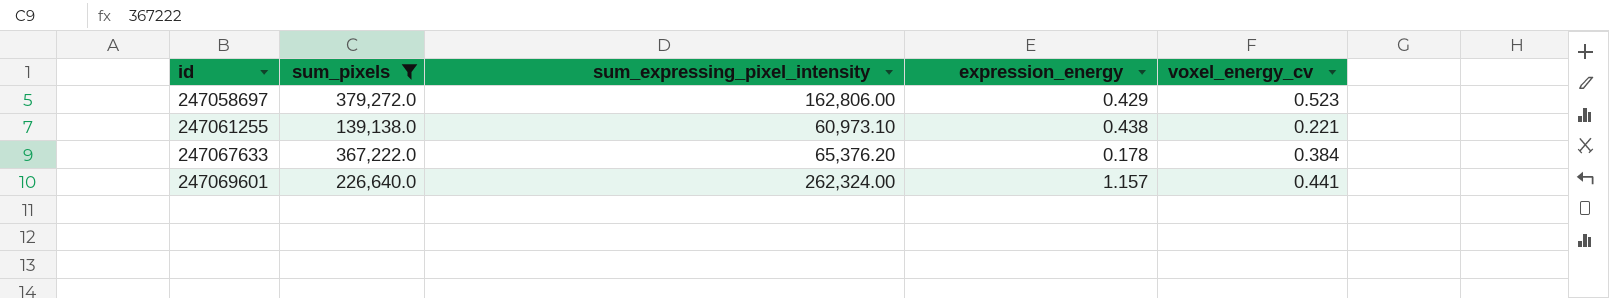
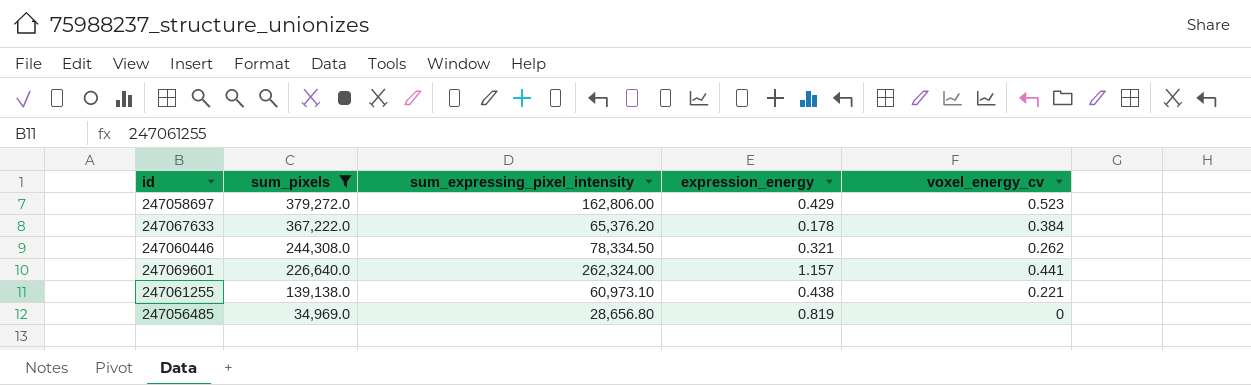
row order: id ascending -> sum_pixels descending
row 247060446: none -> 244,308.0 | 78,334.50 | 0.321 | 0.262
row 247056485: none -> 34,969.0 | 28,656.80 | 0.819 | 0

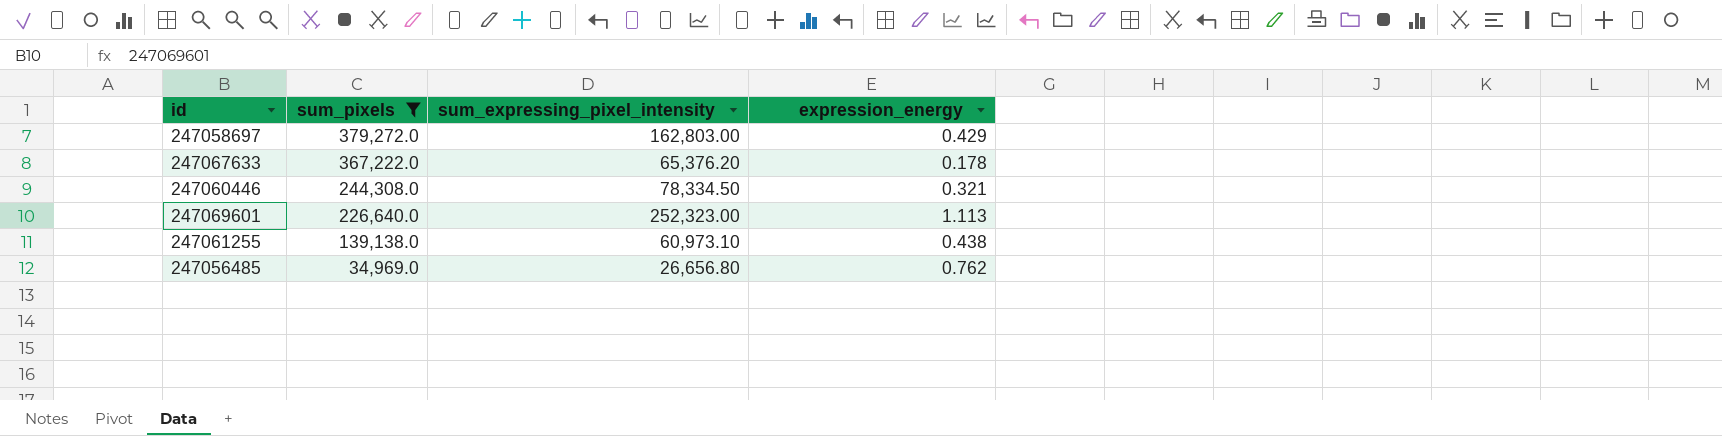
column voxel_energy_cv | position: 5 -> none
247058697 | sum_expressing_pixel_intensity: 162,806.00 -> 162,803.00
247069601 | sum_expressing_pixel_intensity: 262,324.00 -> 252,323.00
247069601 | expression_energy: 1.157 -> 1.113
247056485 | sum_expressing_pixel_intensity: 28,656.80 -> 26,656.80
247056485 | expression_energy: 0.819 -> 0.762

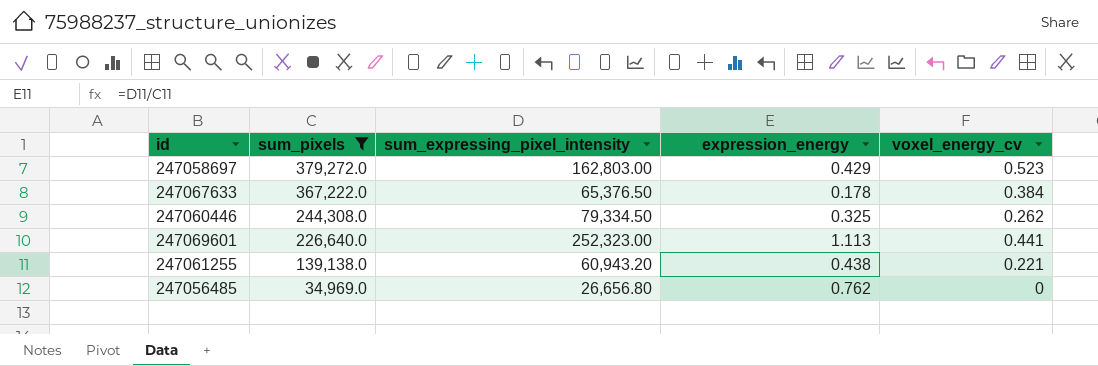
column voxel_energy_cv | position: none -> 5
247067633 | sum_expressing_pixel_intensity: 65,376.20 -> 65,376.50
247060446 | sum_expressing_pixel_intensity: 78,334.50 -> 79,334.50
247060446 | expression_energy: 0.321 -> 0.325
247061255 | sum_expressing_pixel_intensity: 60,973.10 -> 60,943.20

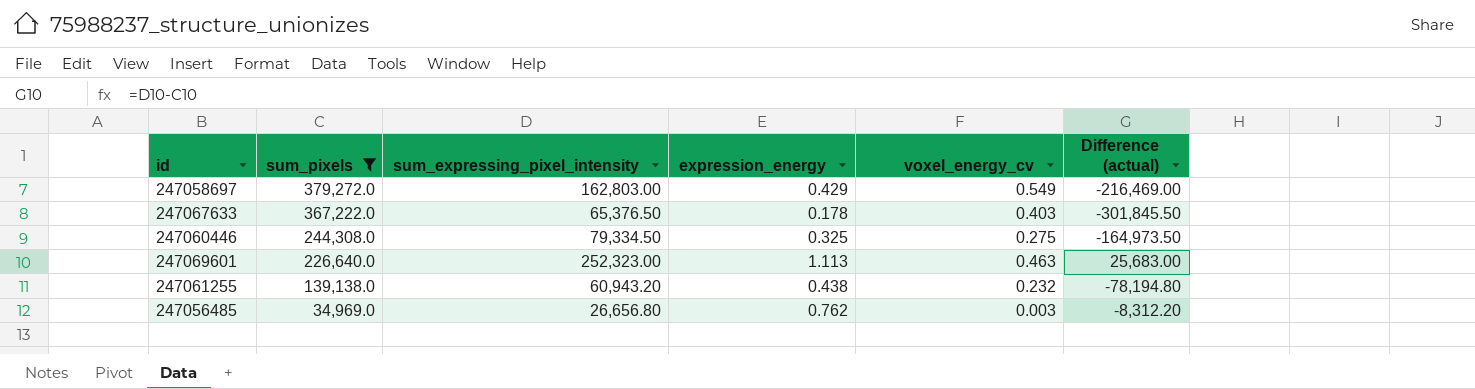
column Difference (actual) | formula: none -> [sum_expressing_pixel_intensity] - [sum_pixels]
247058697 | voxel_energy_cv: 0.523 -> 0.549
247067633 | voxel_energy_cv: 0.384 -> 0.403
247060446 | voxel_energy_cv: 0.262 -> 0.275
247069601 | voxel_energy_cv: 0.441 -> 0.463
247061255 | voxel_energy_cv: 0.221 -> 0.232
247056485 | voxel_energy_cv: 0 -> 0.003

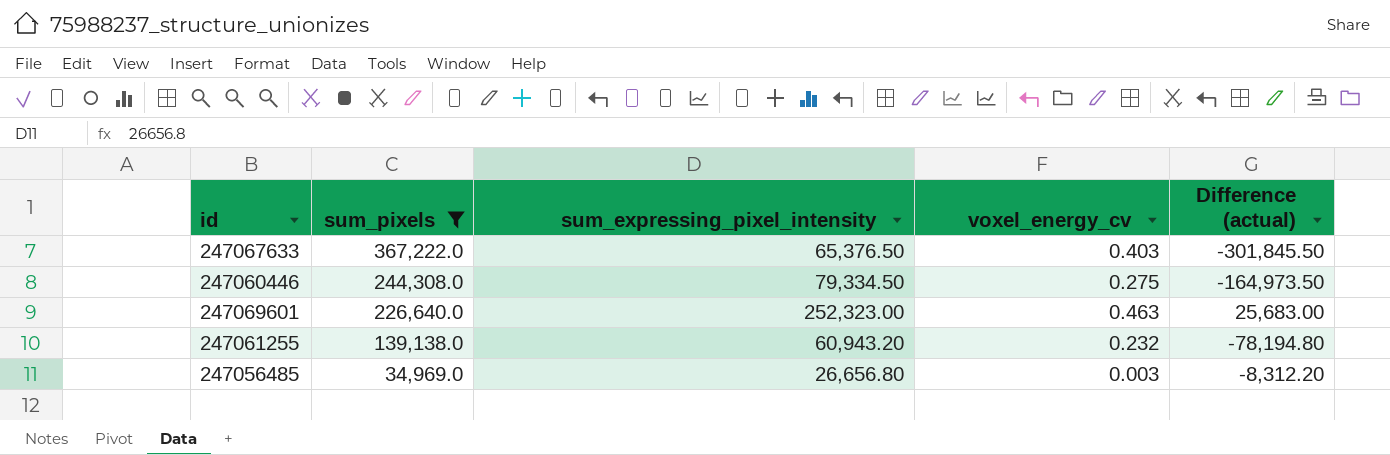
column expression_energy | formula: [sum_expressing_pixel_intensity] / [sum_pixels] -> none
row 247058697: 379,272.0 | 162,803.00 | 0.429 | 0.549 | -216,469.00 -> none

